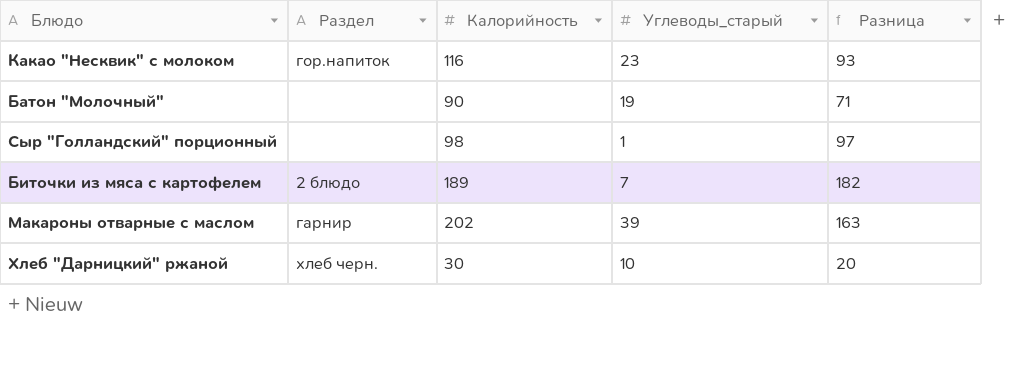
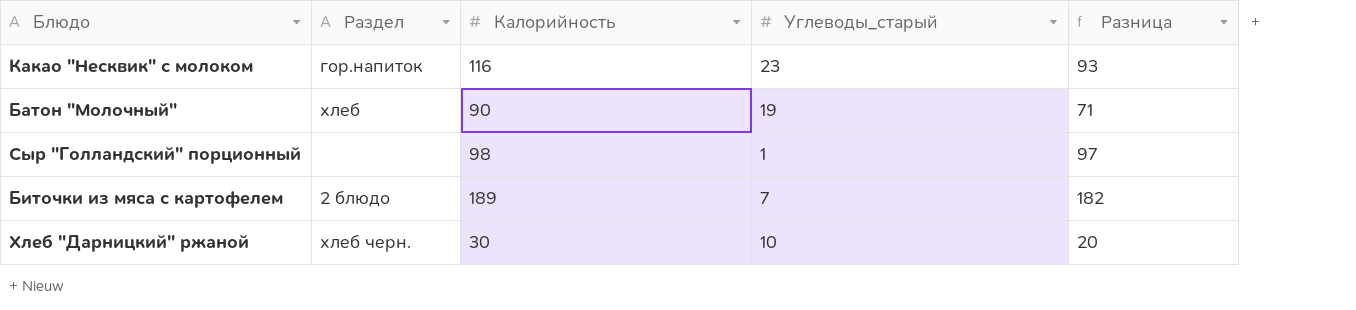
row Макароны отварные с маслом: гарнир | 202 | 39 | 163 -> none
Батон "Молочный" | Раздел: none -> хлеб

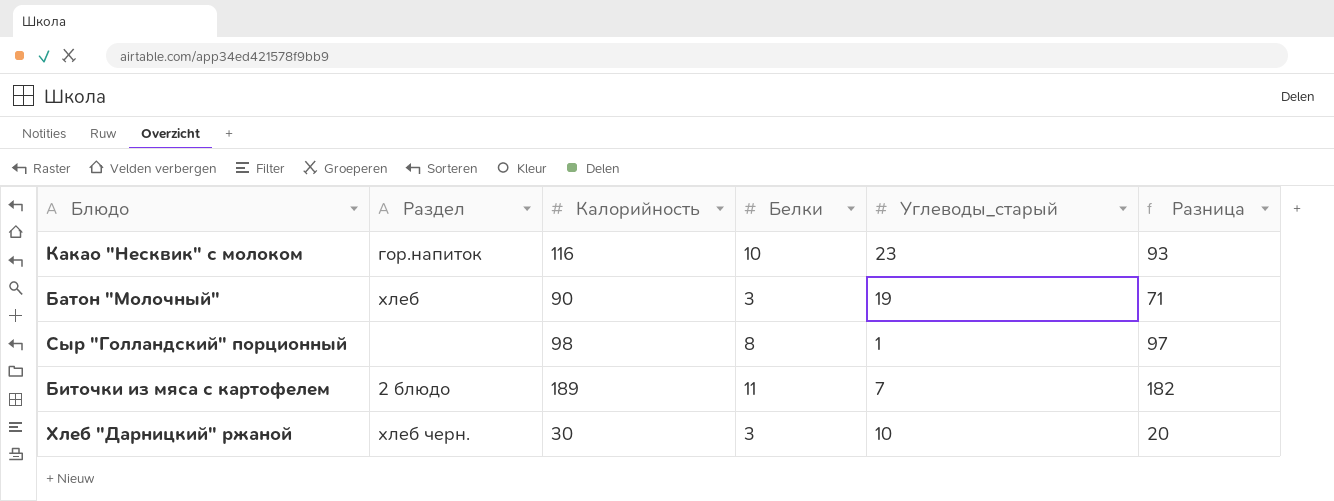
column Белки | position: none -> 4

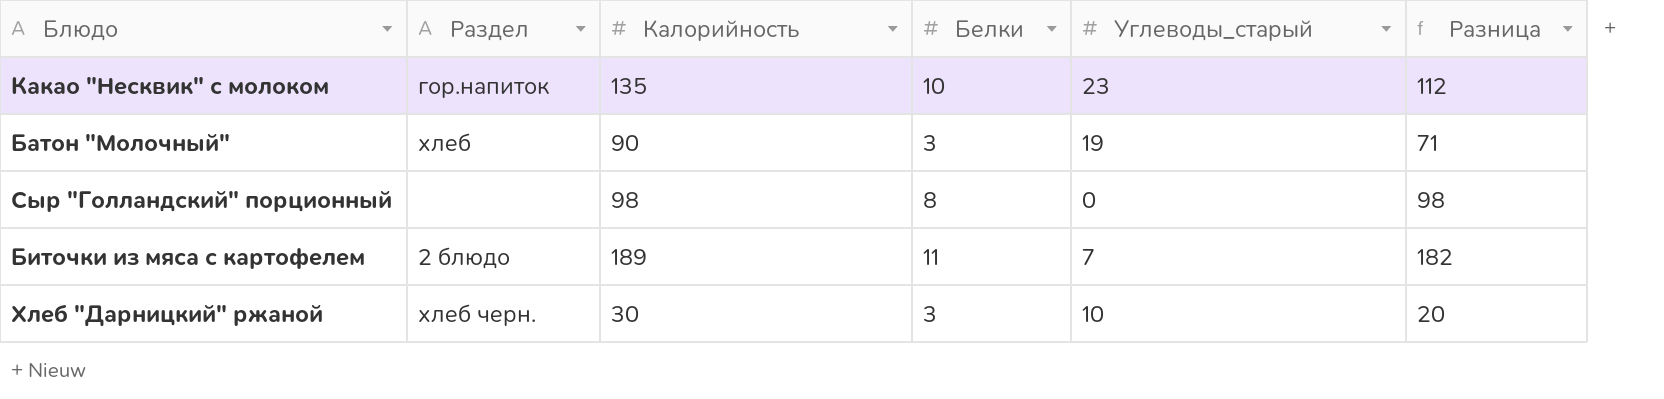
Какао "Несквик" с молоком | Калорийность: 116 -> 135
Какао "Несквик" с молоком | Разница: 93 -> 112
Сыр "Голландский" порционный | Углеводы_старый: 1 -> 0
Сыр "Голландский" порционный | Разница: 97 -> 98

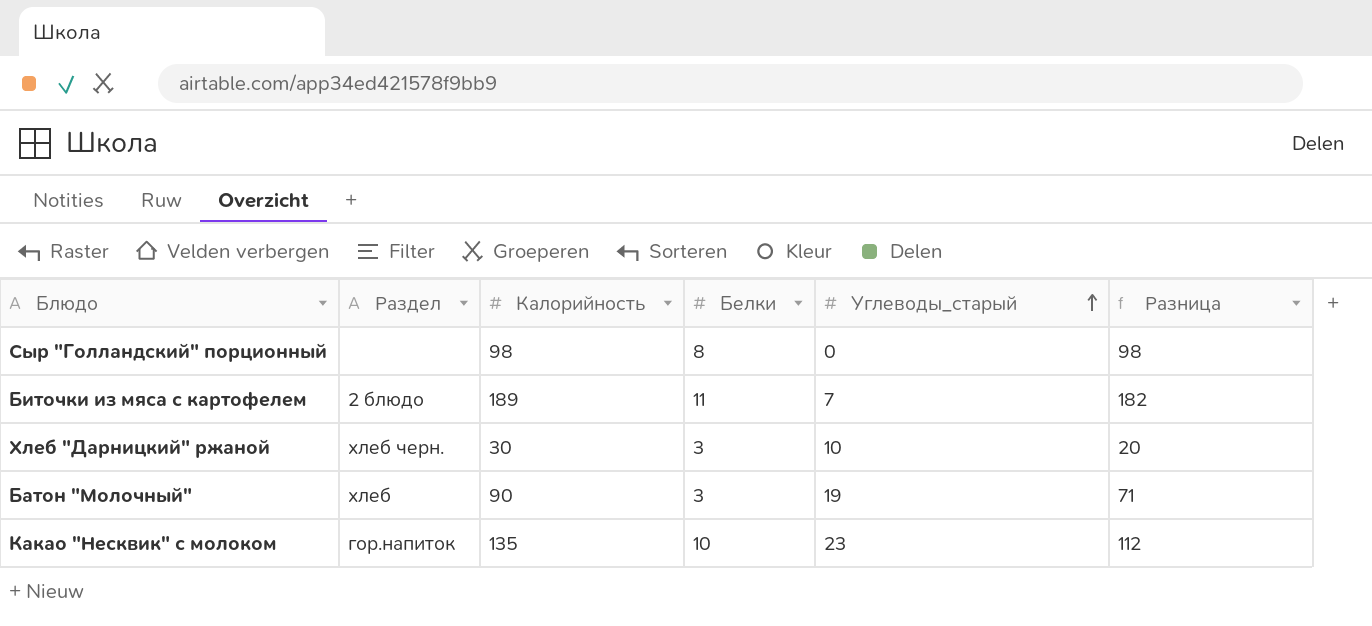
row order: none -> Углеводы_старый ascending

